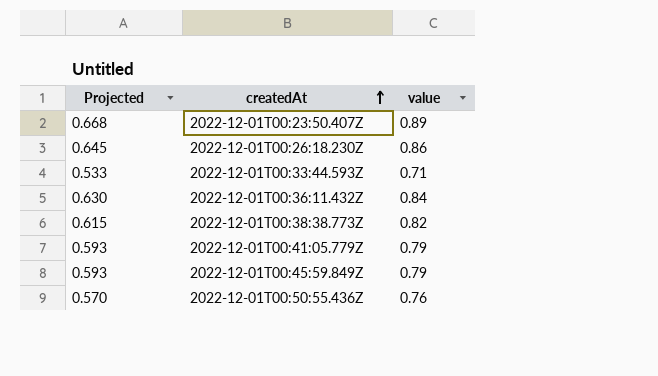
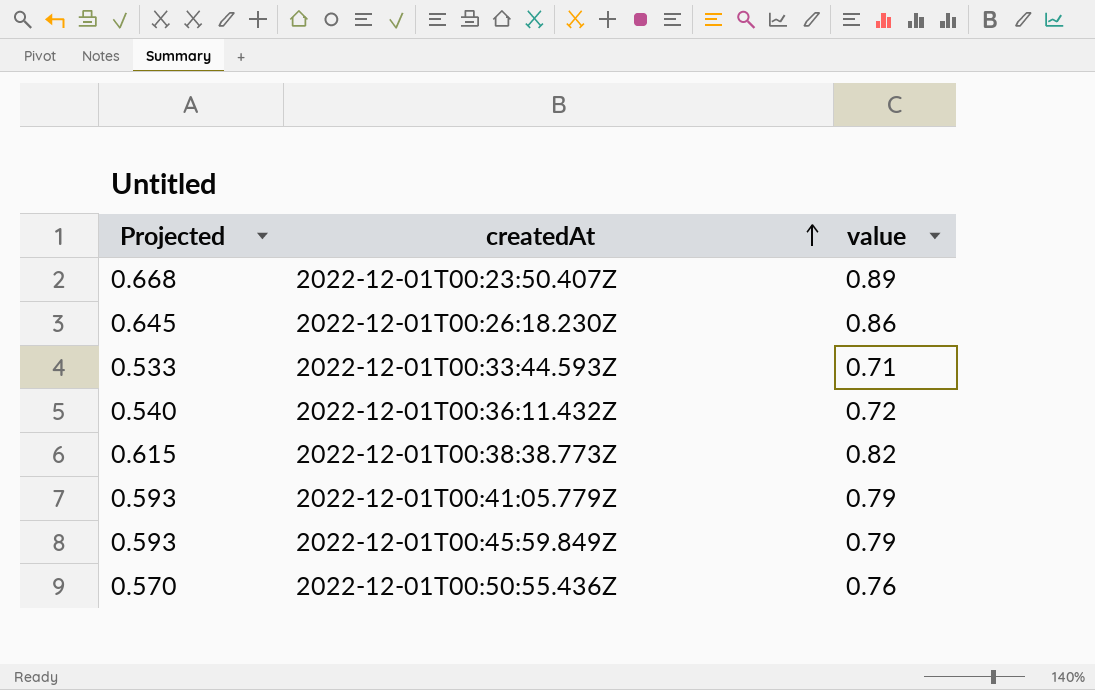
2022-12-01T00:36:11.432Z | Projected: 0.630 -> 0.540
2022-12-01T00:36:11.432Z | value: 0.84 -> 0.72

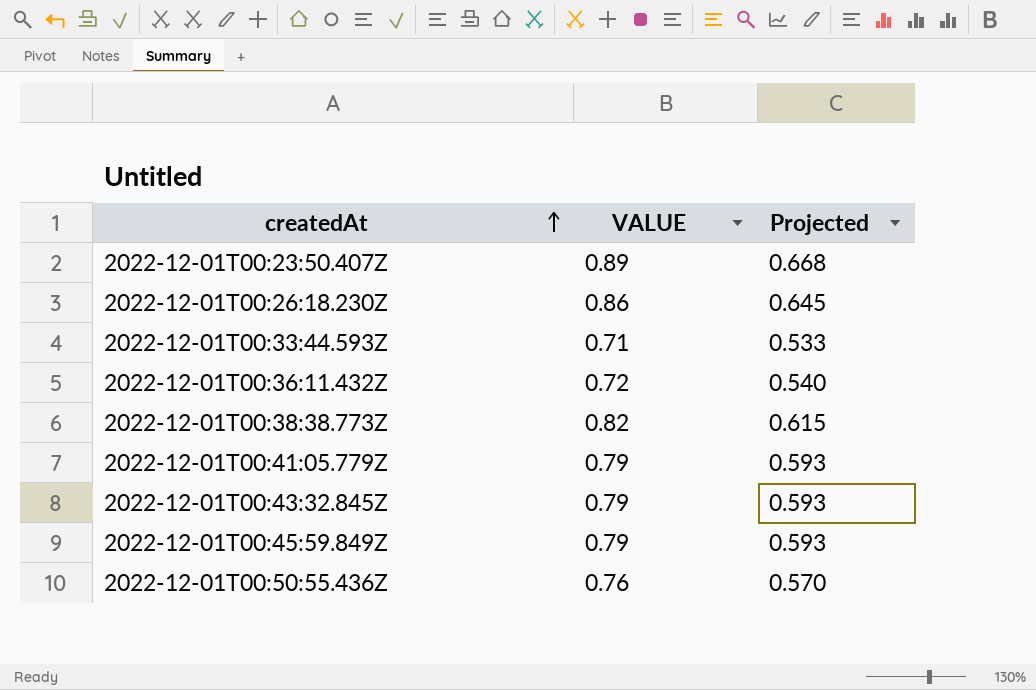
column name: value -> VALUE
column Projected | position: 1 -> 3
row 2022-12-01T00:43:32.845Z: none -> 0.79 | 0.593

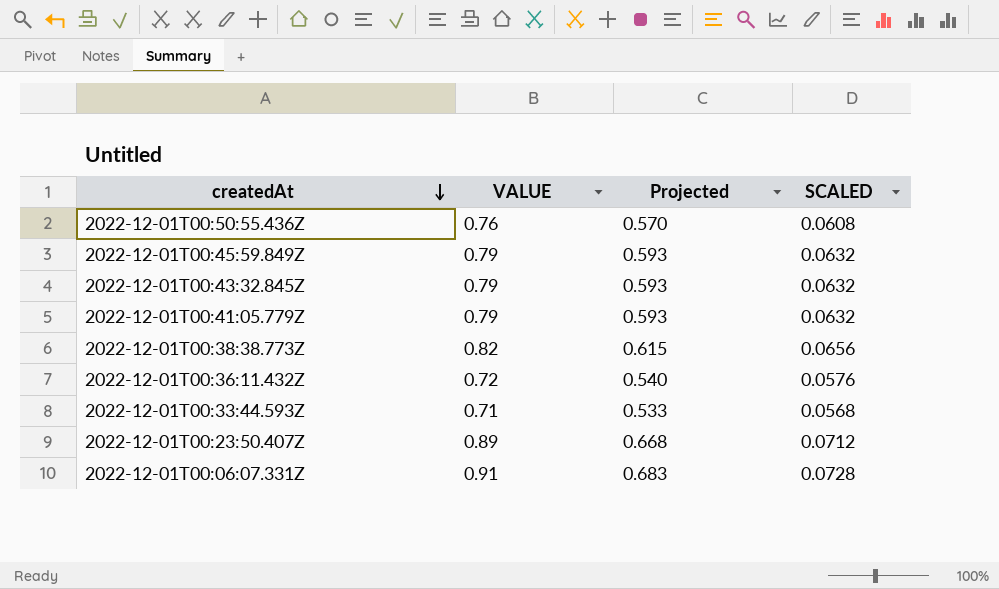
row order: createdAt ascending -> createdAt descending
column SCALED | formula: none -> [VALUE] * 0.08
row 2022-12-01T00:26:18.230Z: 0.86 | 0.645 -> none
row 2022-12-01T00:06:07.331Z: none -> 0.91 | 0.683 | 0.0728

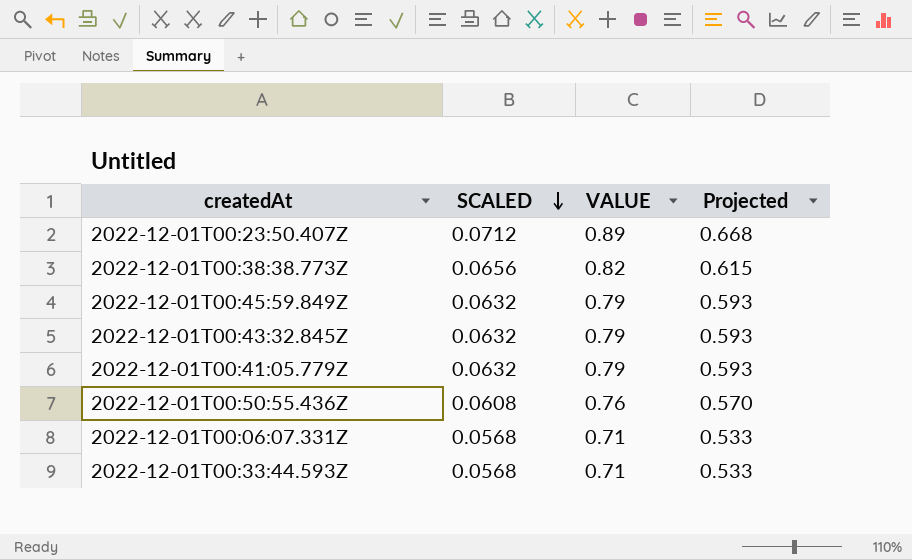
row order: createdAt descending -> SCALED descending
column SCALED | position: 4 -> 2
row 2022-12-01T00:36:11.432Z: 0.72 | 0.540 | 0.0576 -> none
2022-12-01T00:06:07.331Z | SCALED: 0.0728 -> 0.0568
2022-12-01T00:06:07.331Z | VALUE: 0.91 -> 0.71
2022-12-01T00:06:07.331Z | Projected: 0.683 -> 0.533

